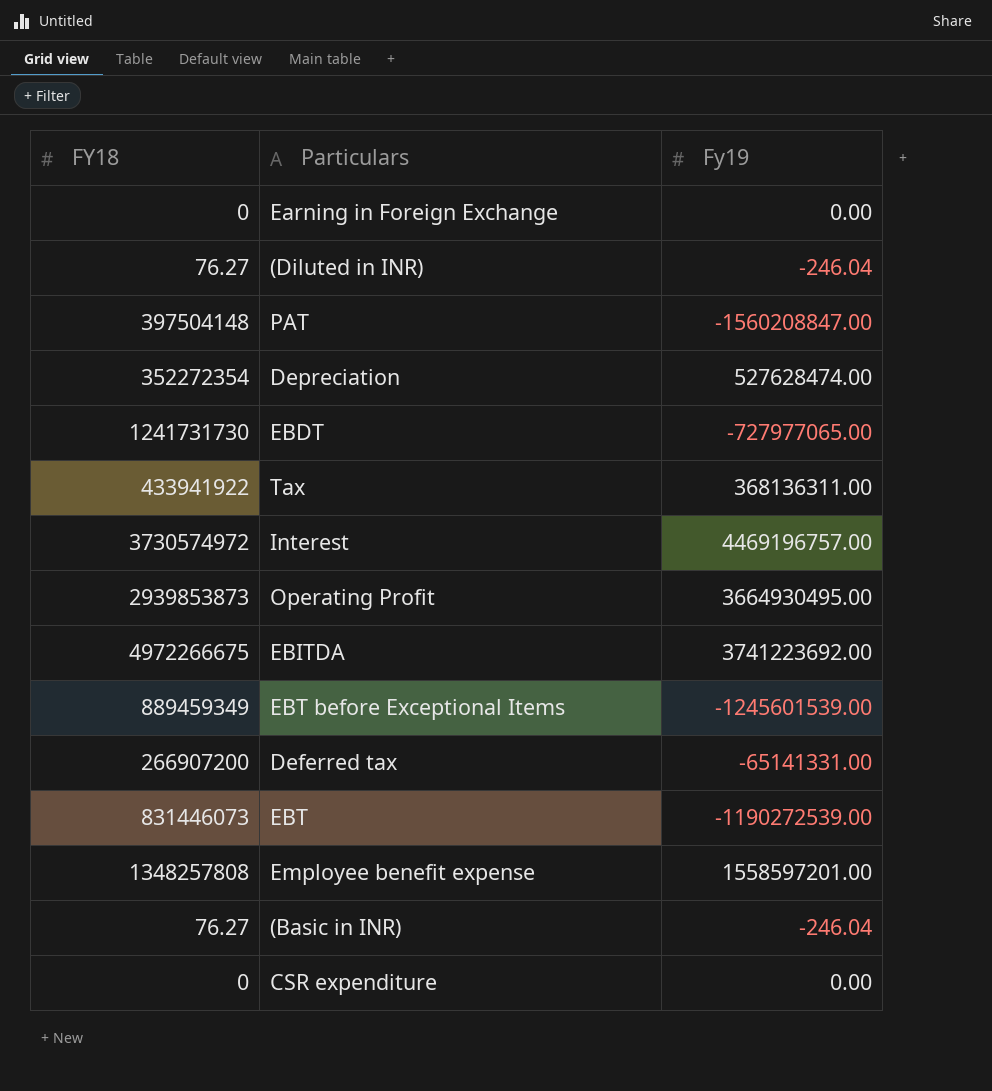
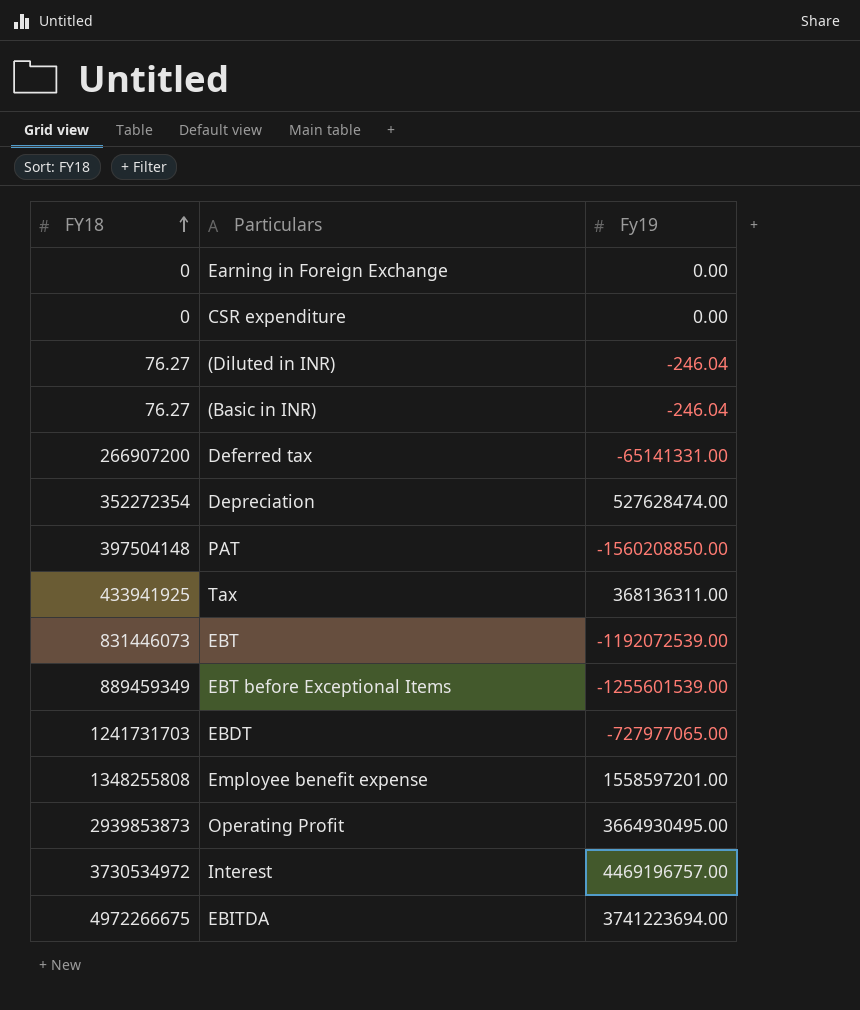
row order: none -> FY18 ascending
PAT | Fy19: -1560208847.00 -> -1560208850.00
Tax | FY18: 433941922 -> 433941925
EBT | Fy19: -1190272539.00 -> -1192072539.00
EBT before Exceptional Items | Fy19: -1245601539.00 -> -1255601539.00
EBDT | FY18: 1241731730 -> 1241731703
Employee benefit expense | FY18: 1348257808 -> 1348255808
Interest | FY18: 3730574972 -> 3730534972
EBITDA | Fy19: 3741223692.00 -> 3741223694.00

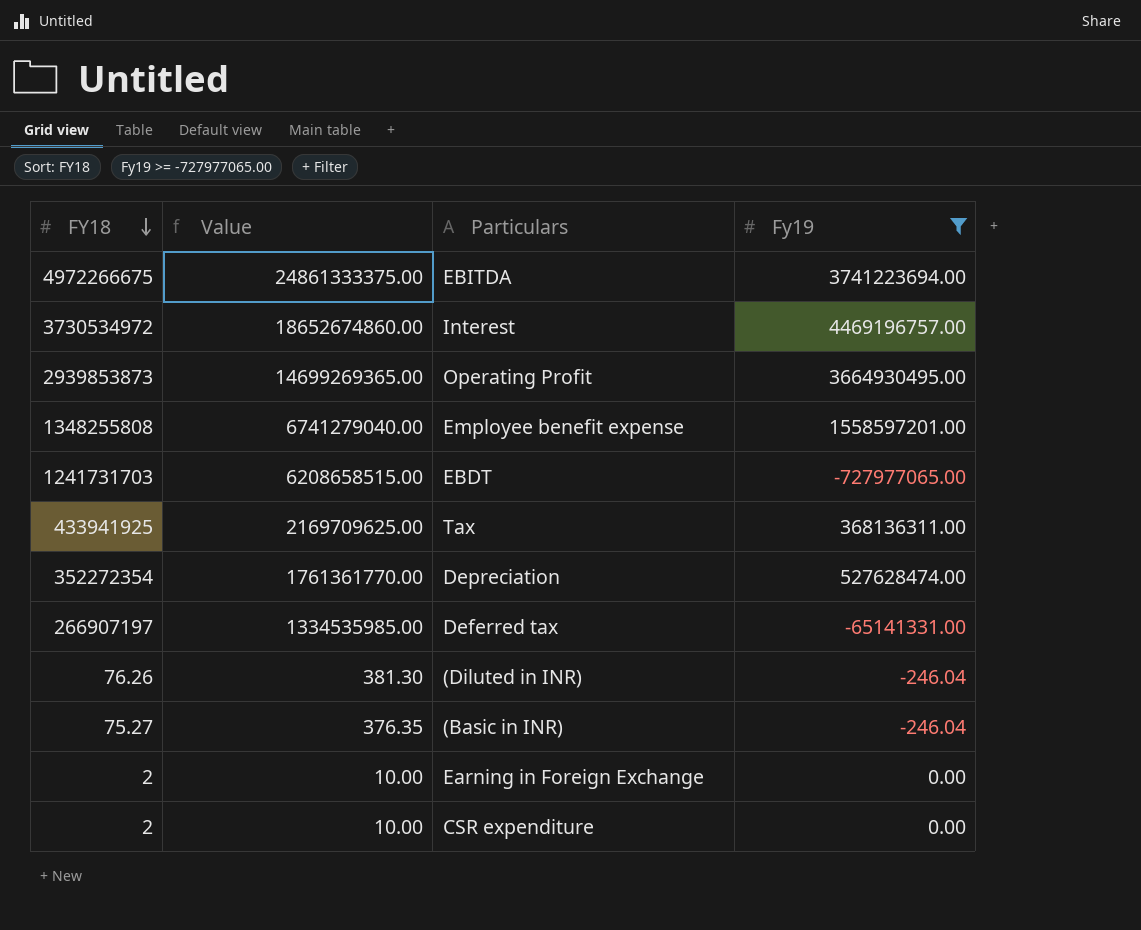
filter: none -> Fy19 >= -727977065.00
row order: FY18 ascending -> FY18 descending
column Value | formula: none -> [FY18] * 5
Deferred tax | FY18: 266907200 -> 266907197
(Diluted in INR) | FY18: 76.27 -> 76.26
(Basic in INR) | FY18: 76.27 -> 75.27
Earning in Foreign Exchange | FY18: 0 -> 2
CSR expenditure | FY18: 0 -> 2

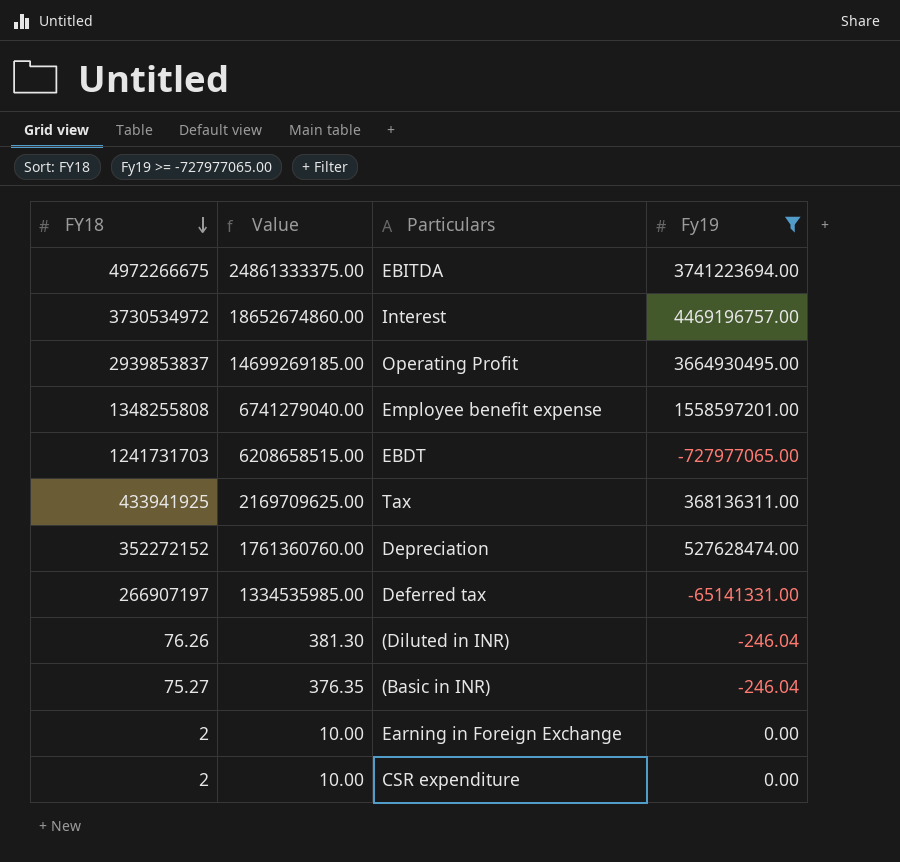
Operating Profit | FY18: 2939853873 -> 2939853837
Operating Profit | Value: 14699269365.00 -> 14699269185.00
Depreciation | FY18: 352272354 -> 352272152
Depreciation | Value: 1761361770.00 -> 1761360760.00

